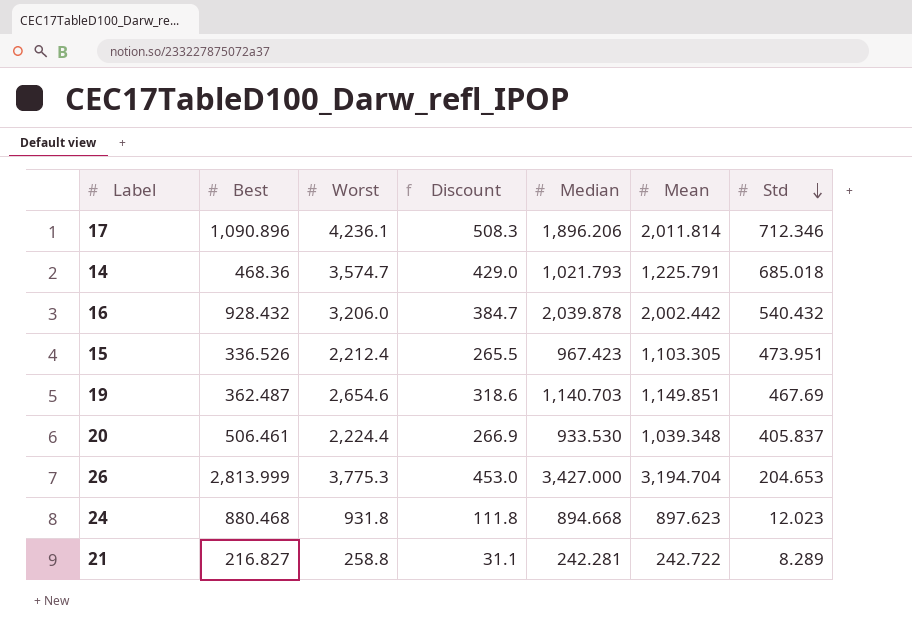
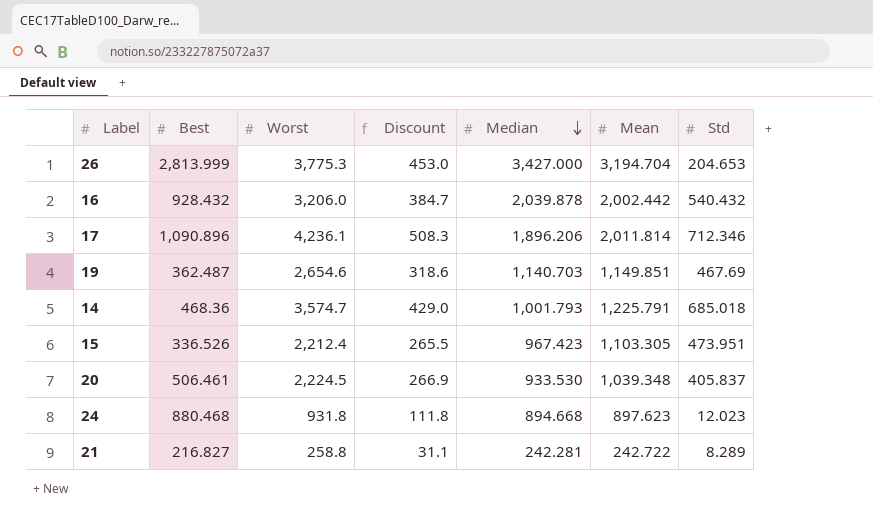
row order: Std descending -> Median descending
14 | Median: 1,021.793 -> 1,001.793
20 | Worst: 2,224.4 -> 2,224.5

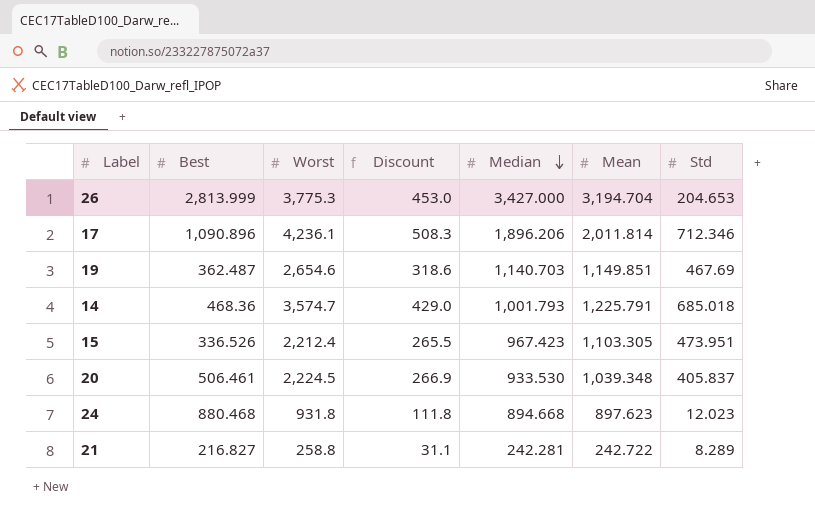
row 16: 928.432 | 3,206.0 | 384.7 | 2,039.878 | 2,002.442 | 540.432 -> none

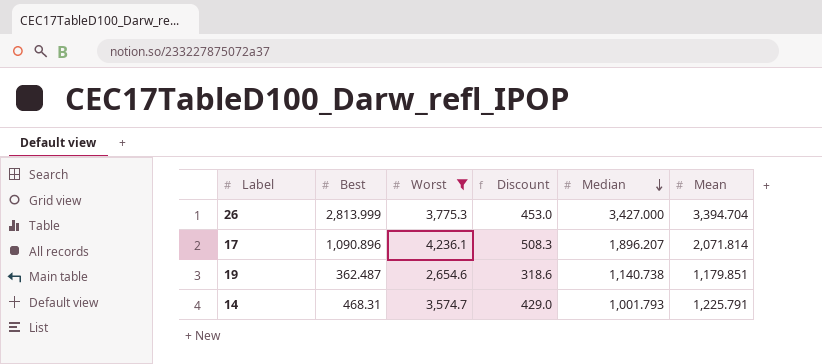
filter: none -> Worst >= 2,654.6
column Std | position: 7 -> none
26 | Mean: 3,194.704 -> 3,394.704
17 | Median: 1,896.206 -> 1,896.207
17 | Mean: 2,011.814 -> 2,071.814
19 | Median: 1,140.703 -> 1,140.738
19 | Mean: 1,149.851 -> 1,179.851
14 | Best: 468.36 -> 468.31

